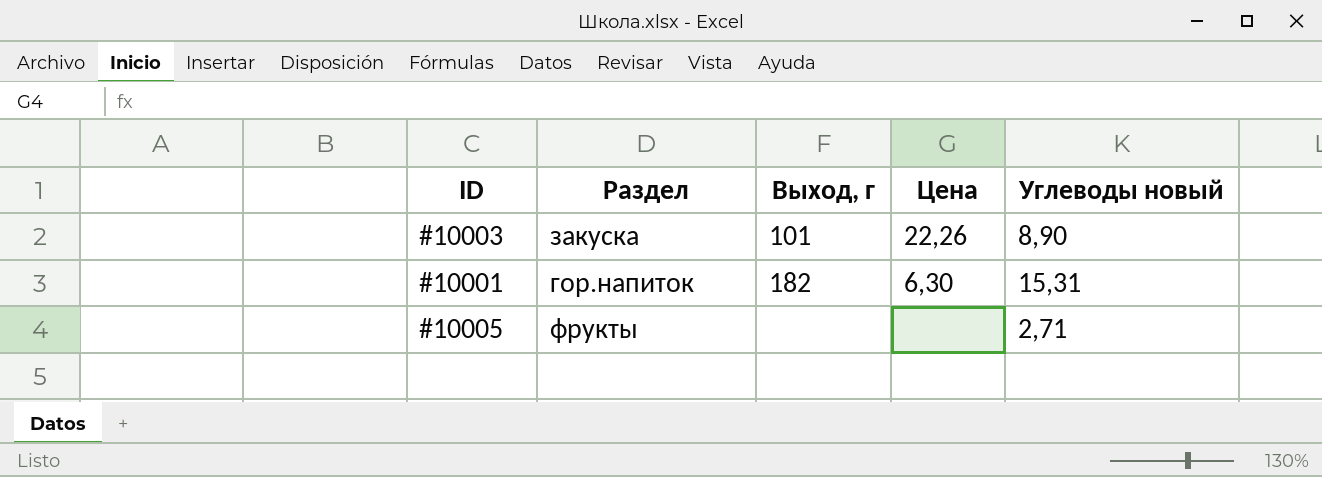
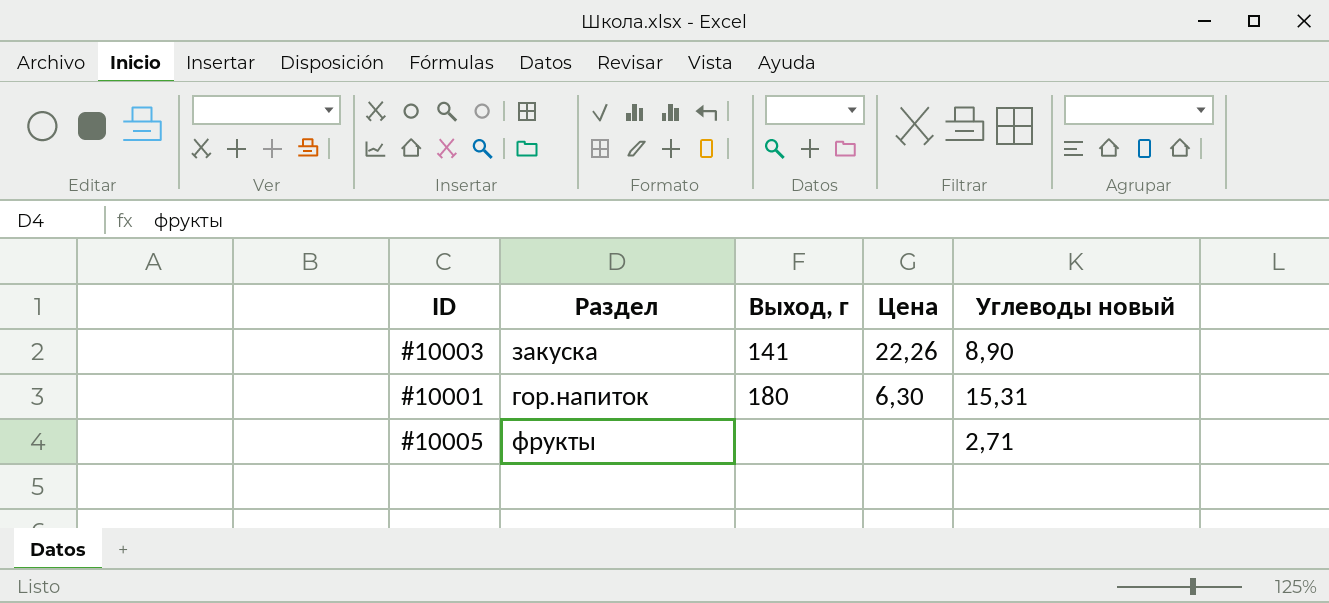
#10003 | Выход, г: 101 -> 141
#10001 | Выход, г: 182 -> 180

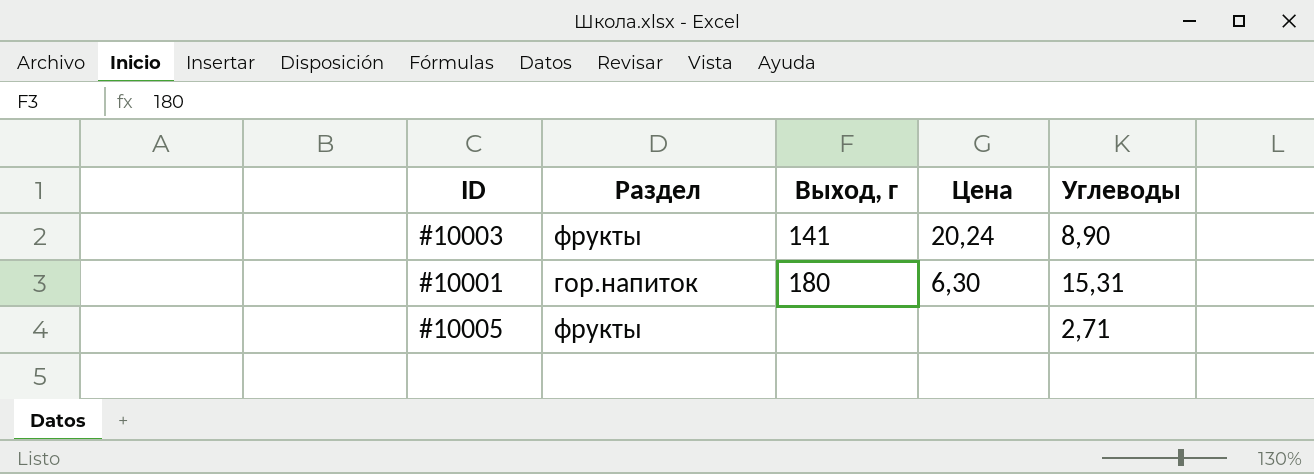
column name: Углеводы новый -> Углеводы
#10003 | Раздел: закуска -> фрукты
#10003 | Цена: 22,26 -> 20,24

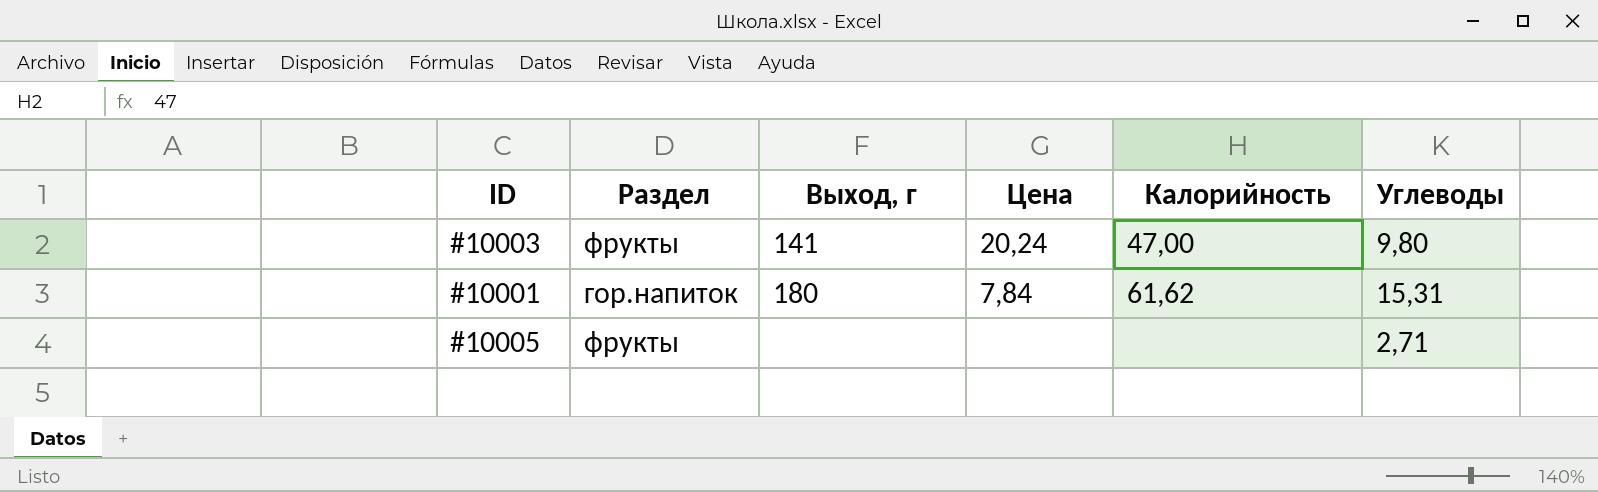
column Калорийность | position: none -> 5
#10003 | Углеводы: 8,90 -> 9,80
#10001 | Цена: 6,30 -> 7,84

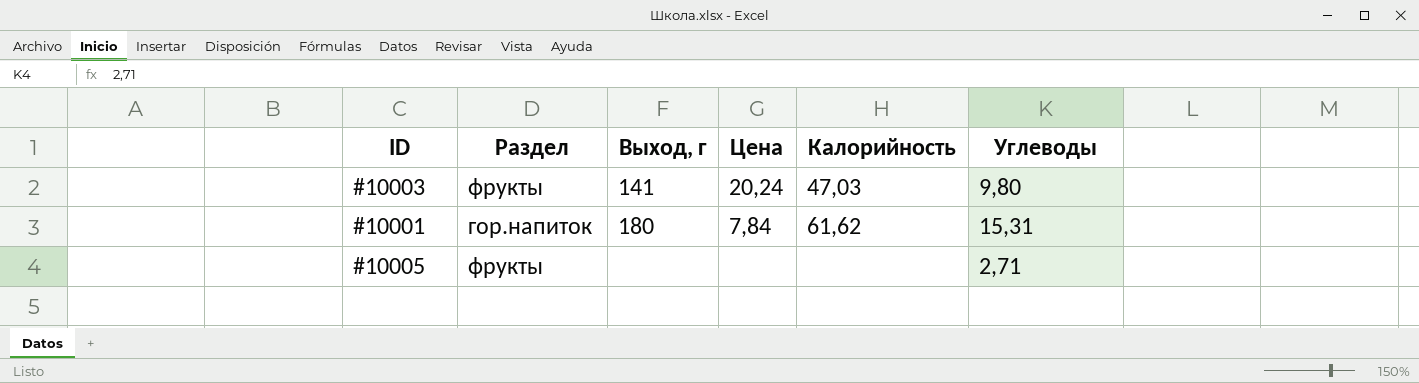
#10003 | Калорийность: 47,00 -> 47,03

